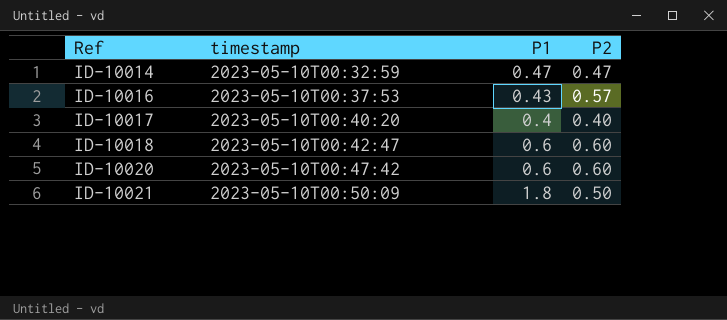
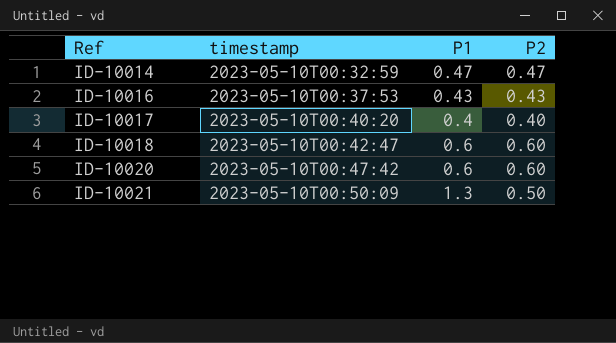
ID-10016 | P2: 0.57 -> 0.43
ID-10021 | P1: 1.8 -> 1.3

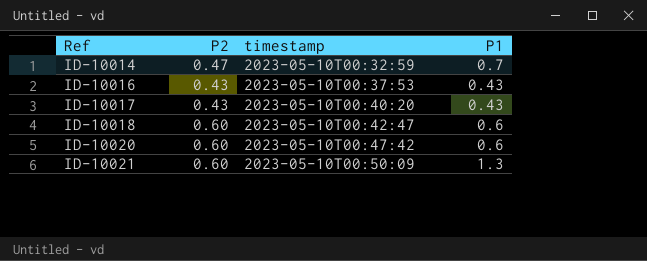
column P2 | position: 4 -> 2
ID-10014 | P1: 0.47 -> 0.7
ID-10017 | P2: 0.40 -> 0.43
ID-10017 | P1: 0.4 -> 0.43
ID-10021 | P2: 0.50 -> 0.60

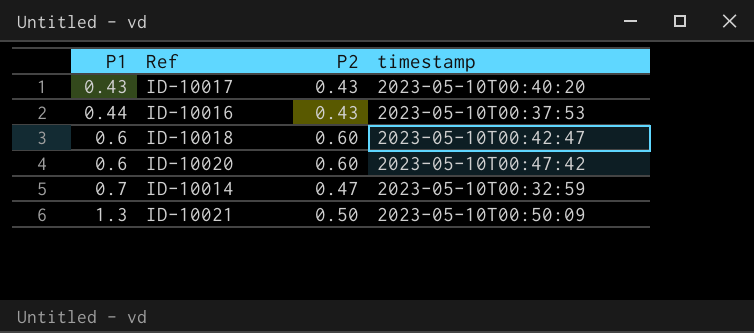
row order: Ref ascending -> P1 ascending
column P1 | position: 4 -> 1
ID-10016 | P1: 0.43 -> 0.44
ID-10021 | P2: 0.60 -> 0.50

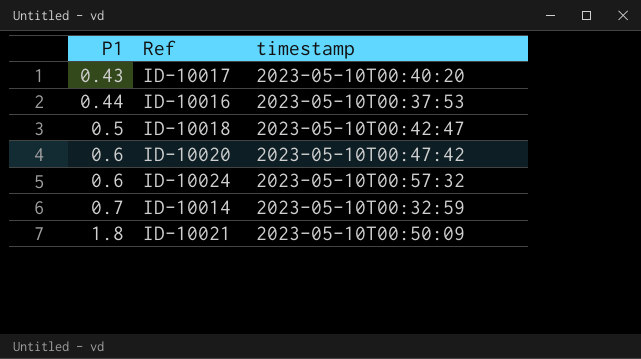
column P2 | position: 3 -> none
ID-10018 | P1: 0.6 -> 0.5
row ID-10024: none -> 0.6 | 2023-05-10T00:57:32
ID-10021 | P1: 1.3 -> 1.8

